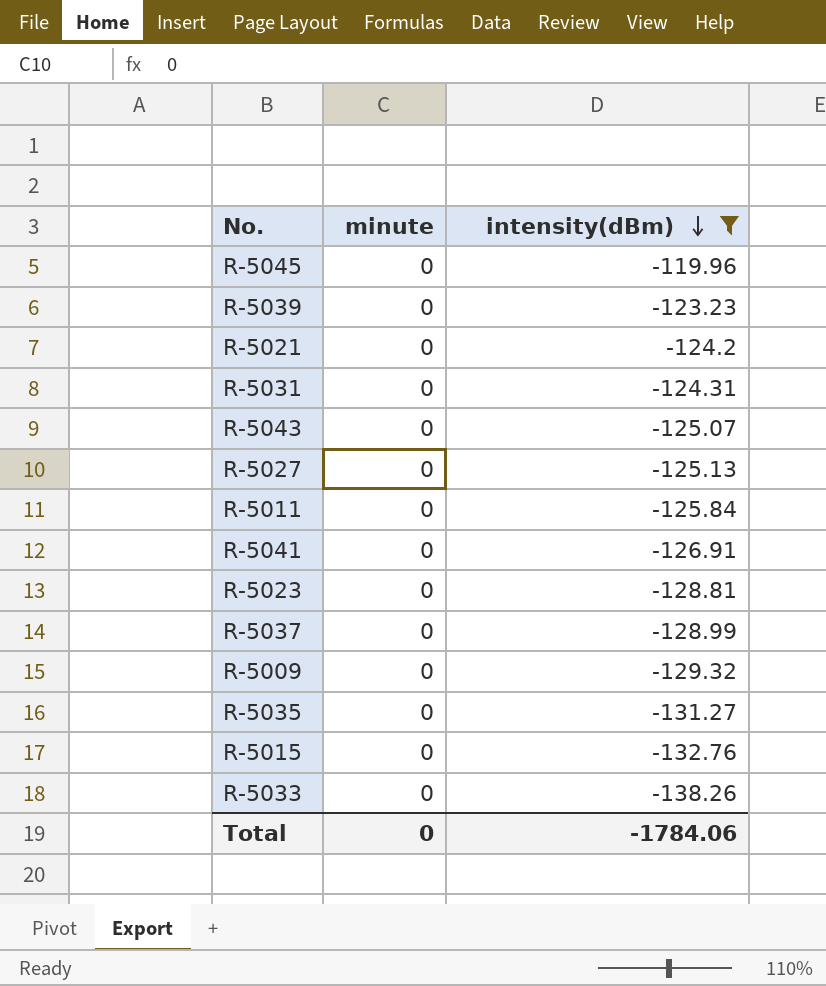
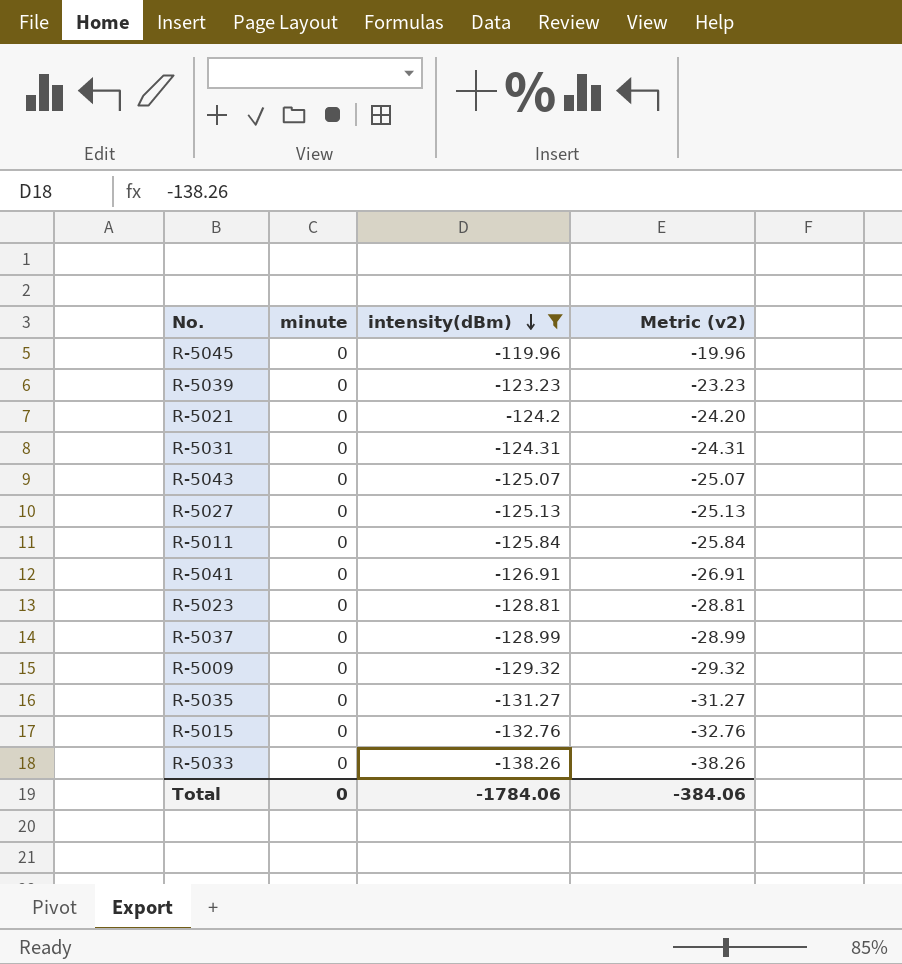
column Metric (v2) | formula: none -> [intensity(dBm)] + 100

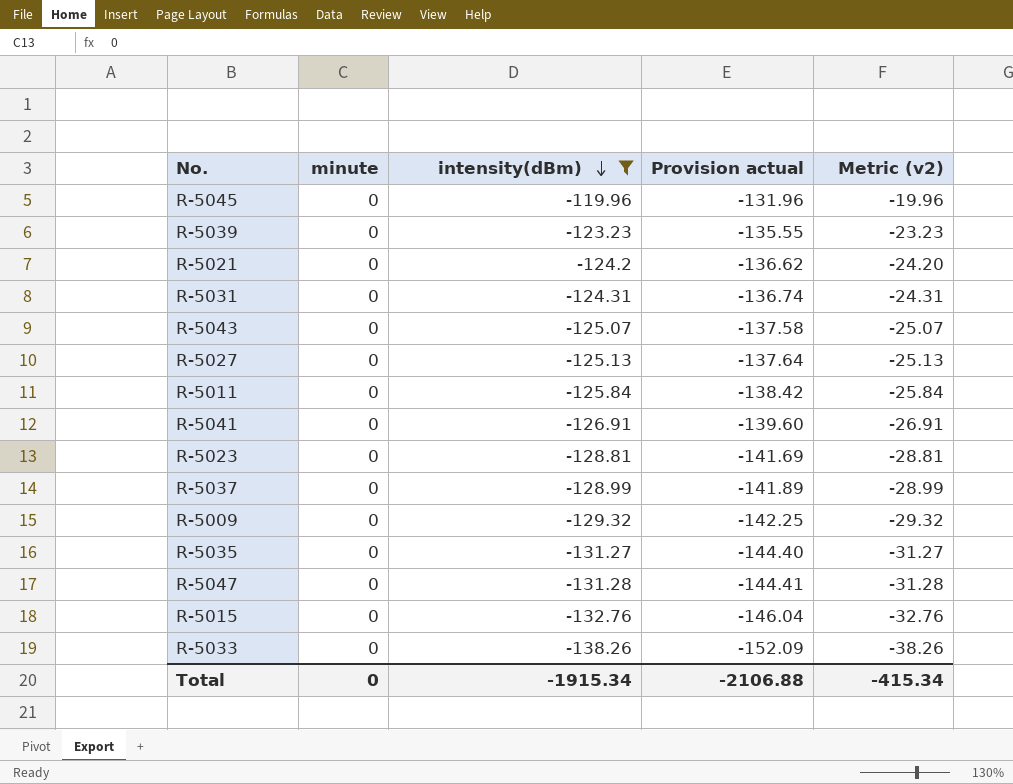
column Provision actual | formula: none -> [intensity(dBm)] * 1.1
row R-5047: none -> 0 | -131.28 | -144.41 | -31.28
Total | intensity(dBm): -1784.06 -> -1915.34
Total | Metric (v2): -384.06 -> -415.34

